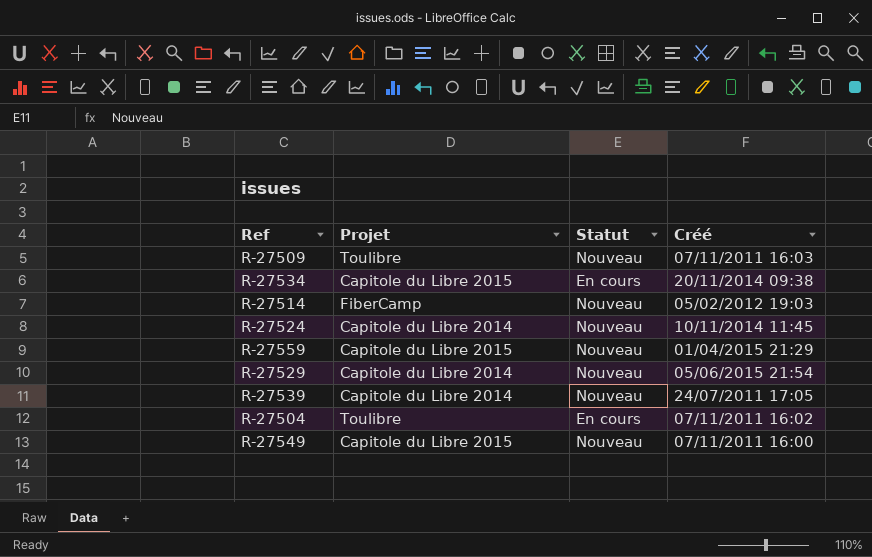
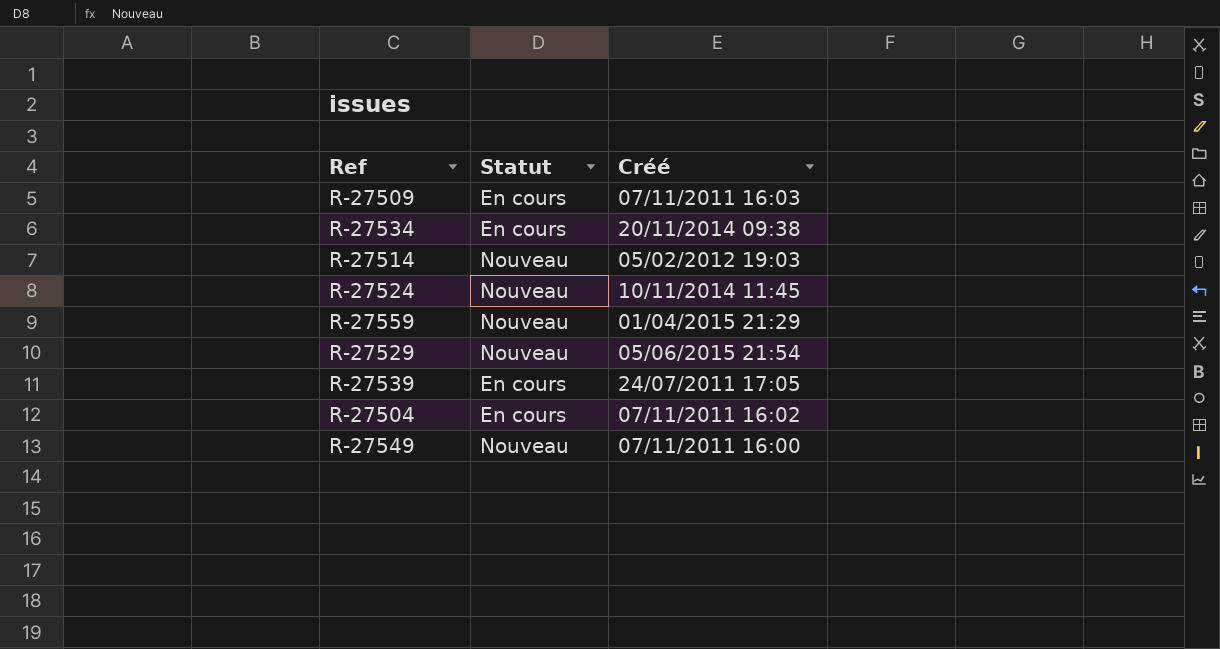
column Projet | position: 2 -> none
R-27509 | Statut: Nouveau -> En cours
R-27539 | Statut: Nouveau -> En cours

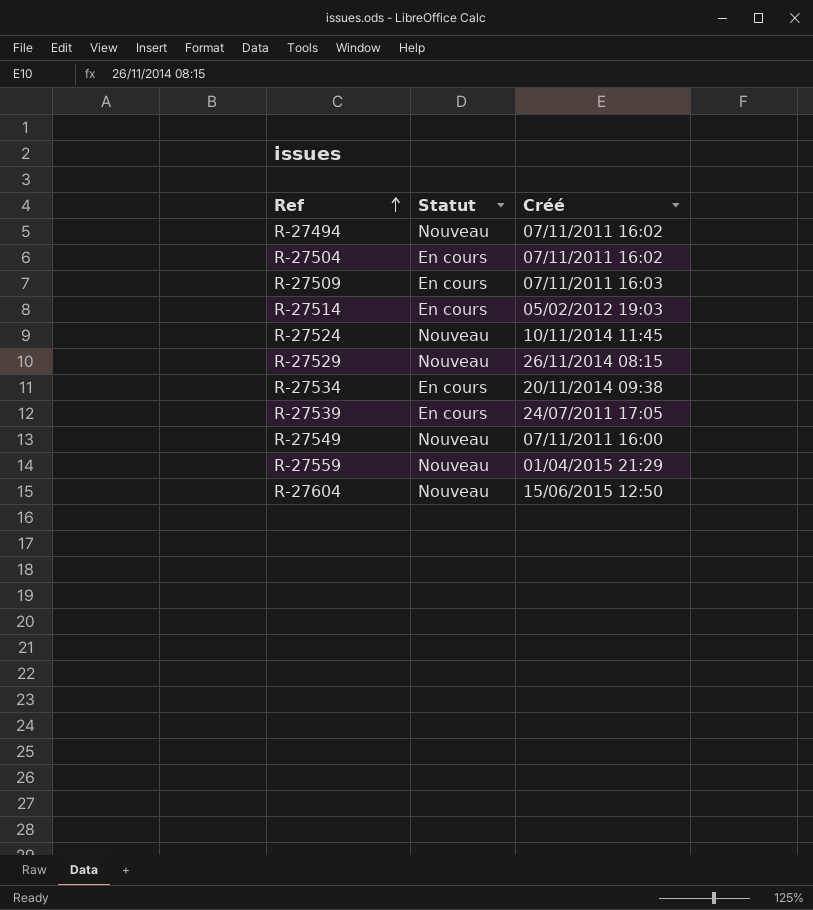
row order: none -> Ref ascending
row R-27494: none -> Nouveau | 07/11/2011 16:02
R-27514 | Statut: Nouveau -> En cours
R-27529 | Créé: 05/06/2015 21:54 -> 26/11/2014 08:15
row R-27604: none -> Nouveau | 15/06/2015 12:50

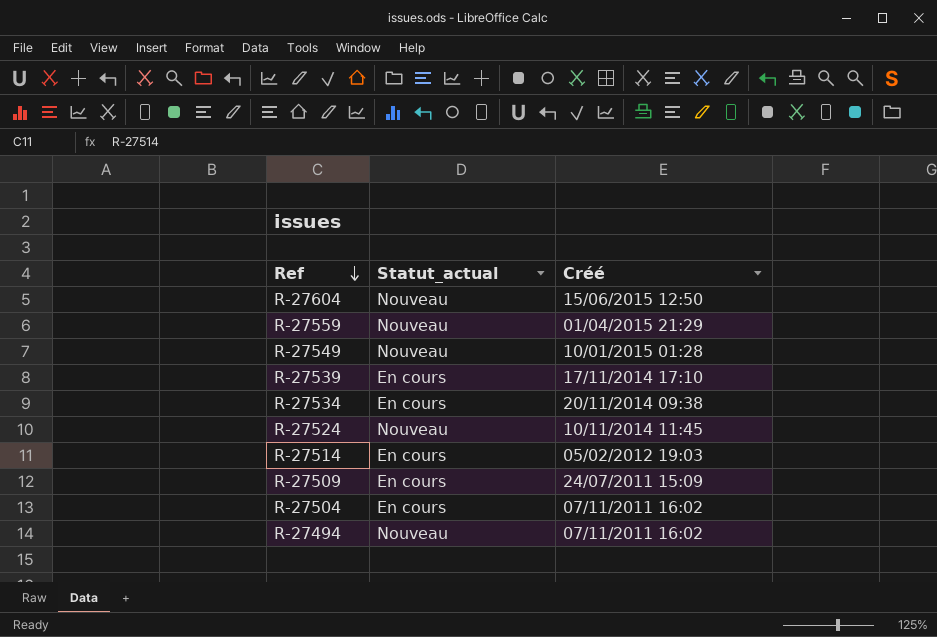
row order: Ref ascending -> Ref descending
column name: Statut -> Statut_actual
row R-27529: Nouveau | 26/11/2014 08:15 -> none
R-27549 | Créé: 07/11/2011 16:00 -> 10/01/2015 01:28
R-27539 | Créé: 24/07/2011 17:05 -> 17/11/2014 17:10
R-27509 | Créé: 07/11/2011 16:03 -> 24/07/2011 15:09

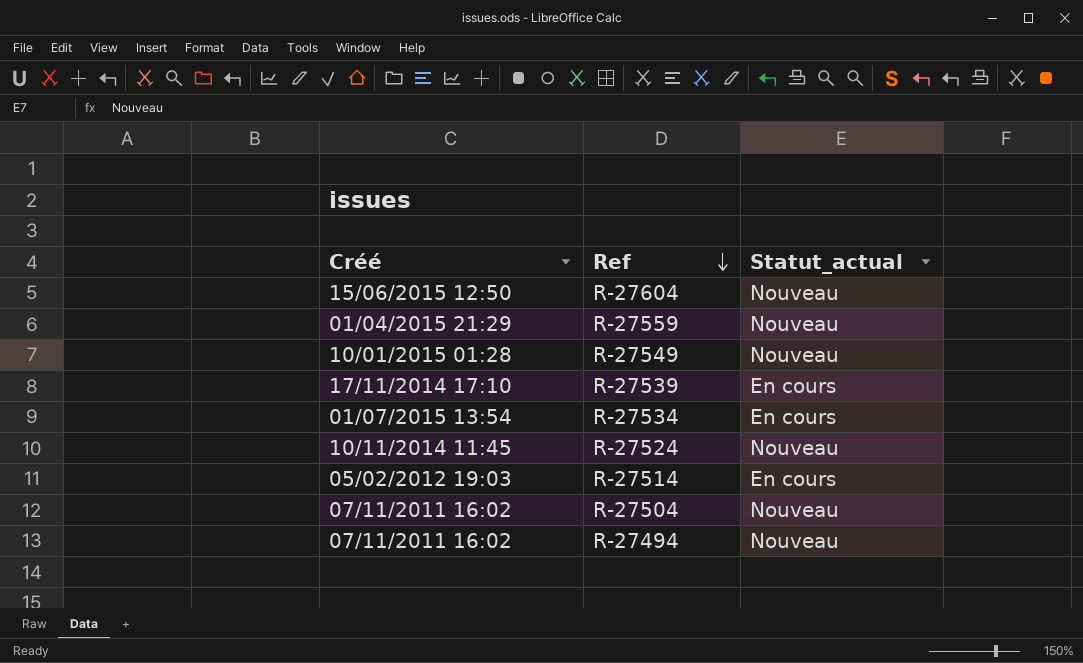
column Créé | position: 3 -> 1
row R-27509: En cours | 24/07/2011 15:09 -> none
R-27534 | Créé: 20/11/2014 09:38 -> 01/07/2015 13:54
R-27504 | Statut_actual: En cours -> Nouveau

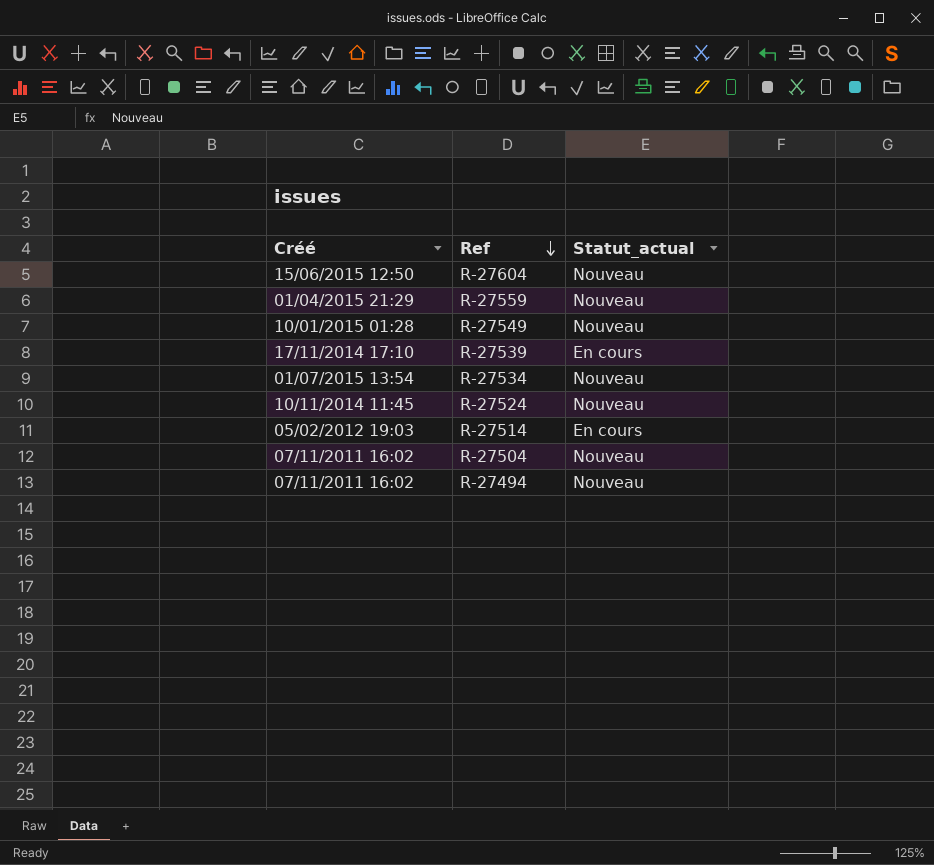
R-27534 | Statut_actual: En cours -> Nouveau

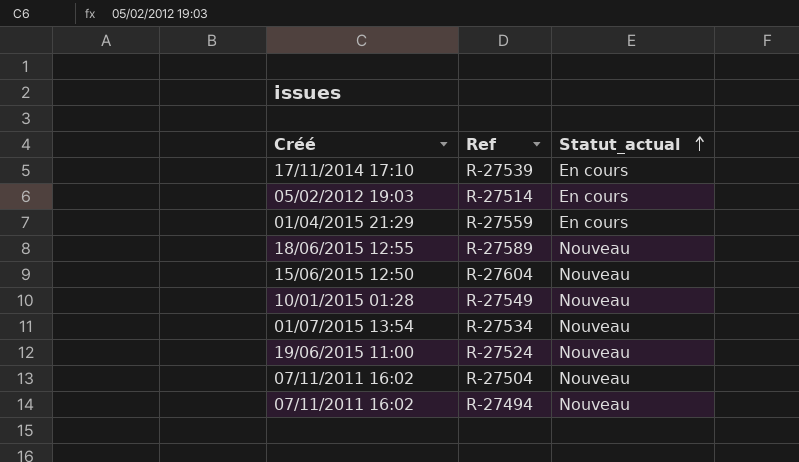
row order: Ref descending -> Statut_actual ascending
R-27559 | Statut_actual: Nouveau -> En cours
row R-27589: none -> 18/06/2015 12:55 | Nouveau
R-27524 | Créé: 10/11/2014 11:45 -> 19/06/2015 11:00

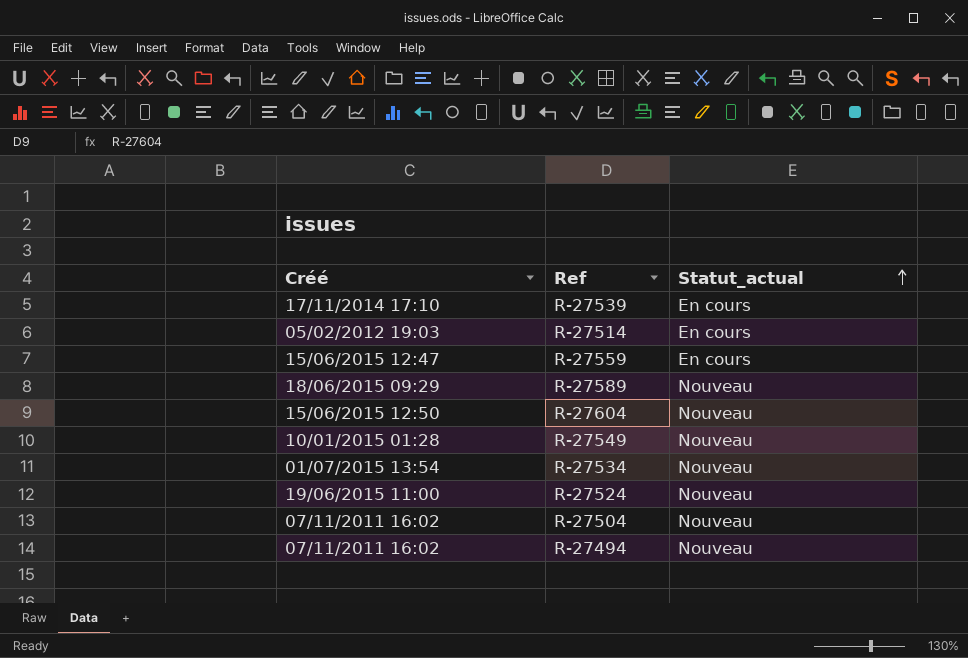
R-27559 | Créé: 01/04/2015 21:29 -> 15/06/2015 12:47
R-27589 | Créé: 18/06/2015 12:55 -> 18/06/2015 09:29

